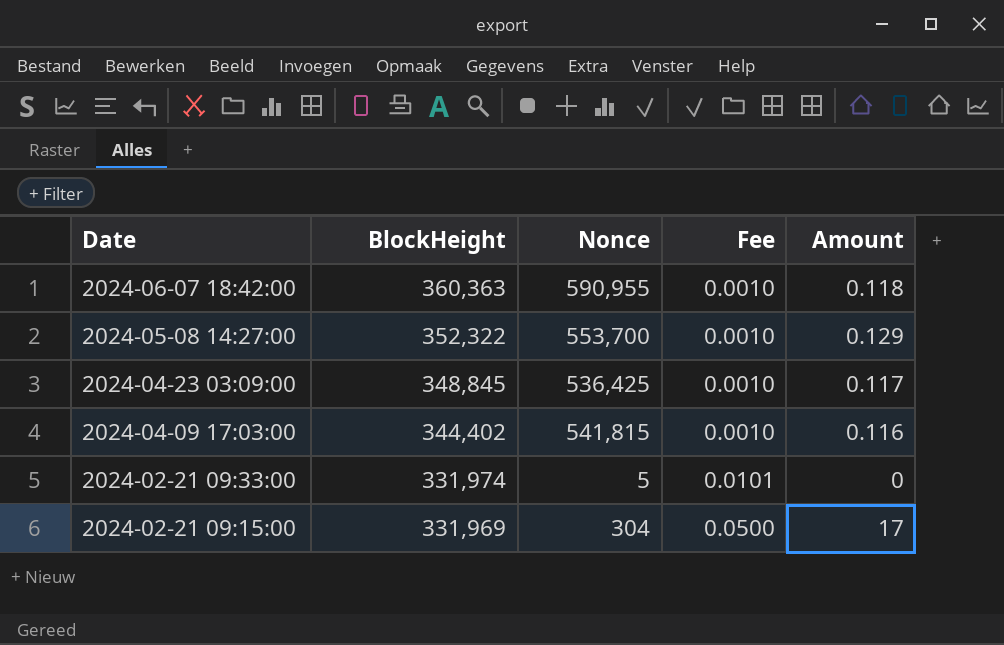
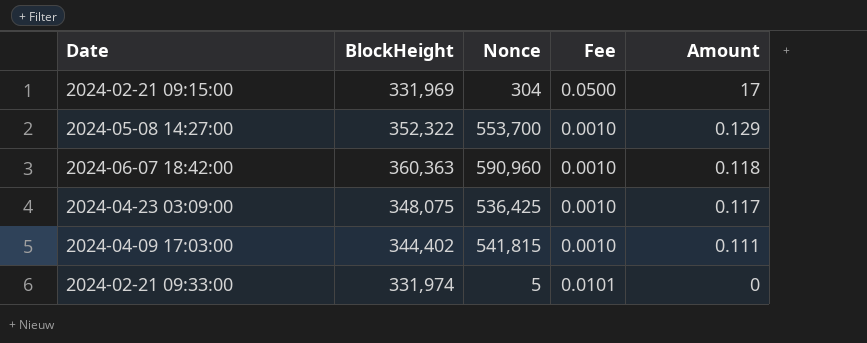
row order: Date descending -> Amount descending
2024-06-07 18:42:00 | Nonce: 590,955 -> 590,960
2024-04-23 03:09:00 | BlockHeight: 348,845 -> 348,075
2024-04-09 17:03:00 | Amount: 0.116 -> 0.111

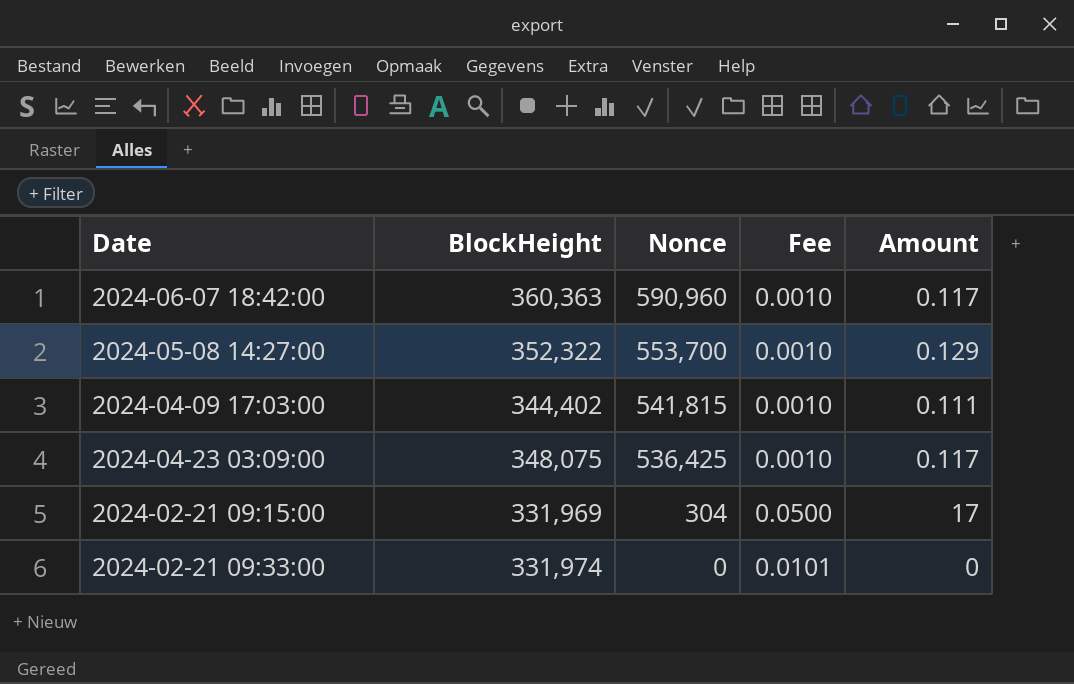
row order: Amount descending -> Nonce descending
2024-06-07 18:42:00 | Amount: 0.118 -> 0.117
2024-02-21 09:33:00 | Nonce: 5 -> 0

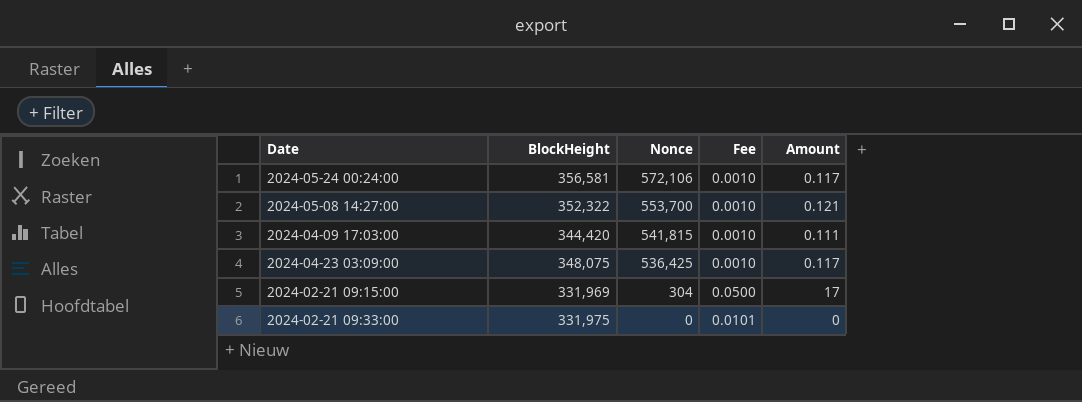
row 2024-06-07 18:42:00: 360,363 | 590,960 | 0.0010 | 0.117 -> none
row 2024-05-24 00:24:00: none -> 356,581 | 572,106 | 0.0010 | 0.117
2024-05-08 14:27:00 | Amount: 0.129 -> 0.121
2024-04-09 17:03:00 | BlockHeight: 344,402 -> 344,420
2024-02-21 09:33:00 | BlockHeight: 331,974 -> 331,975

